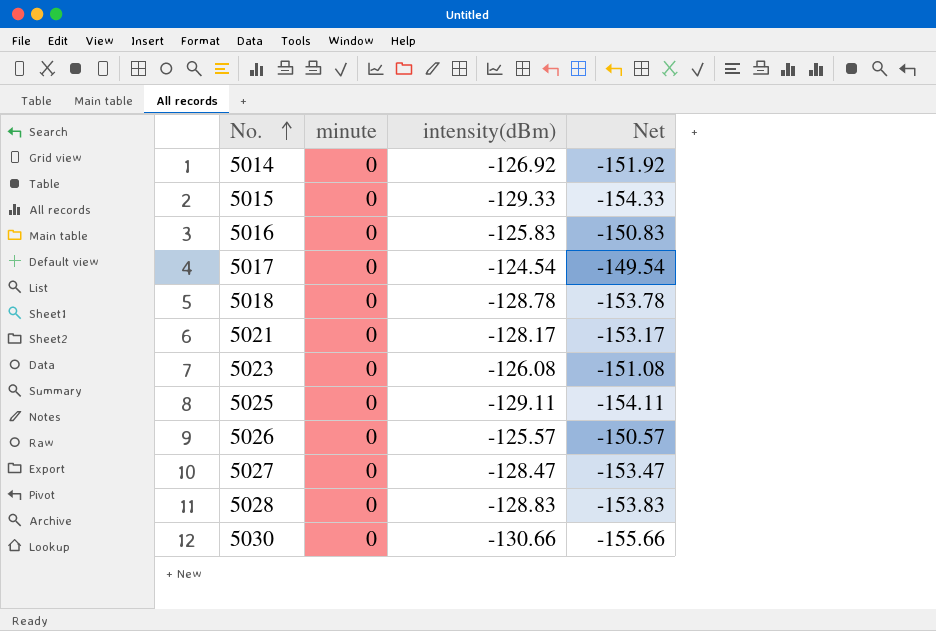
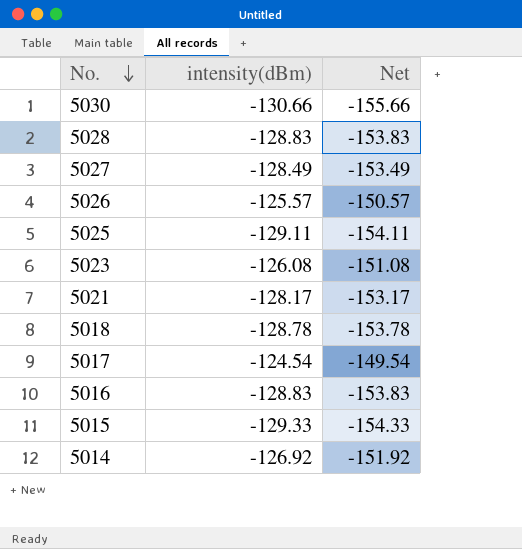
row order: No. ascending -> No. descending
column minute | position: 2 -> none
5027 | intensity(dBm): -128.47 -> -128.49
5027 | Net: -153.47 -> -153.49
5016 | intensity(dBm): -125.83 -> -128.83
5016 | Net: -150.83 -> -153.83

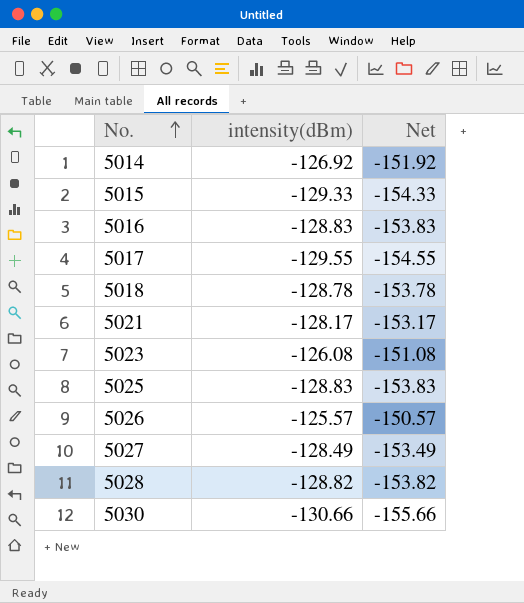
row order: No. descending -> No. ascending
5017 | intensity(dBm): -124.54 -> -129.55
5017 | Net: -149.54 -> -154.55
5025 | intensity(dBm): -129.11 -> -128.83
5025 | Net: -154.11 -> -153.83
5028 | intensity(dBm): -128.83 -> -128.82
5028 | Net: -153.83 -> -153.82

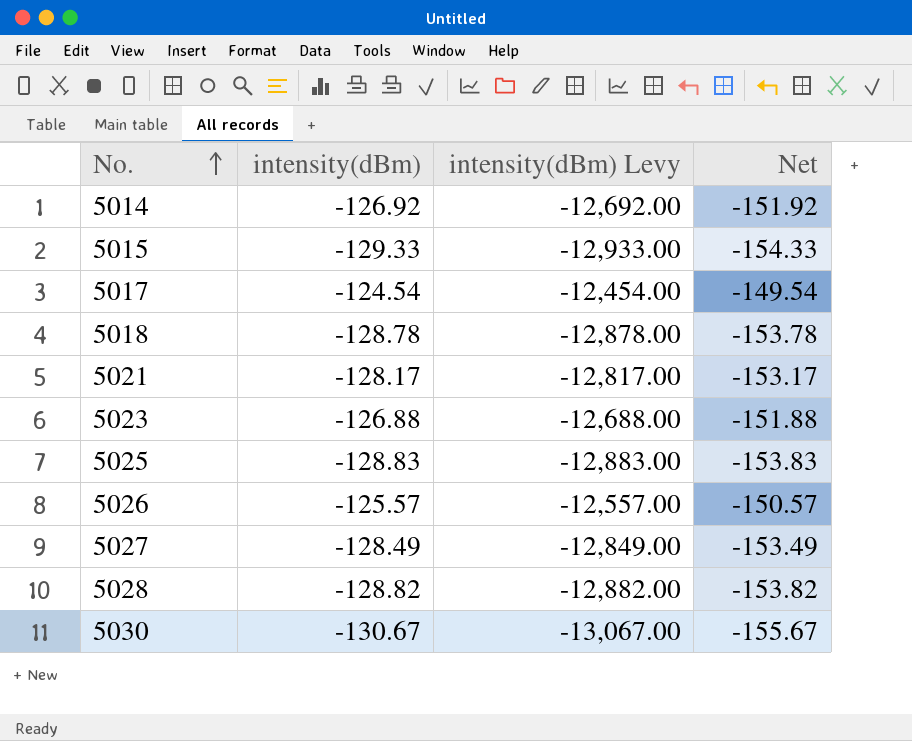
column intensity(dBm) Levy | formula: none -> [intensity(dBm)] * 100
row 5016: -128.83 | -153.83 -> none
5017 | intensity(dBm): -129.55 -> -124.54
5017 | Net: -154.55 -> -149.54
5023 | intensity(dBm): -126.08 -> -126.88
5023 | Net: -151.08 -> -151.88
5030 | intensity(dBm): -130.66 -> -130.67
5030 | Net: -155.66 -> -155.67

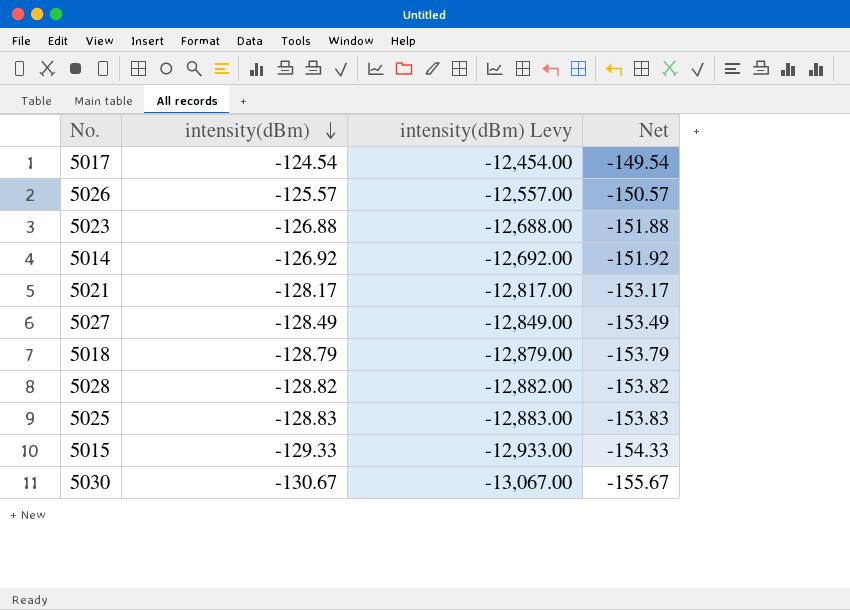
row order: No. ascending -> intensity(dBm) descending
5018 | intensity(dBm): -128.78 -> -128.79
5018 | intensity(dBm) Levy: -12,878.00 -> -12,879.00
5018 | Net: -153.78 -> -153.79

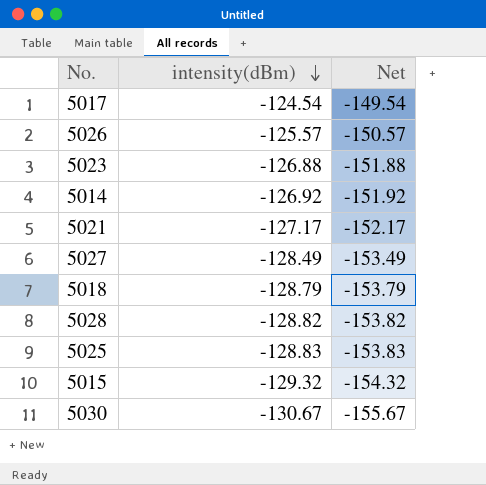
column intensity(dBm) Levy | formula: [intensity(dBm)] * 100 -> none
5021 | intensity(dBm): -128.17 -> -127.17
5021 | Net: -153.17 -> -152.17
5015 | intensity(dBm): -129.33 -> -129.32
5015 | Net: -154.33 -> -154.32

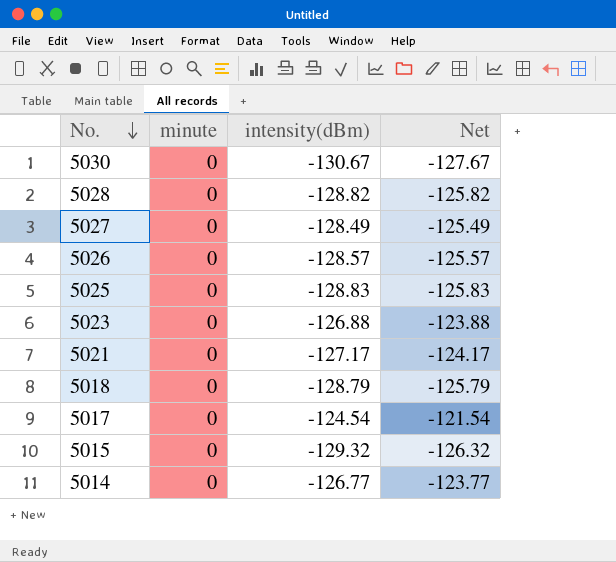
row order: intensity(dBm) descending -> No. descending
column minute | position: none -> 2
column Net | formula: [intensity(dBm)] - 25 -> [intensity(dBm)] + 3
5026 | intensity(dBm): -125.57 -> -128.57
5014 | intensity(dBm): -126.92 -> -126.77

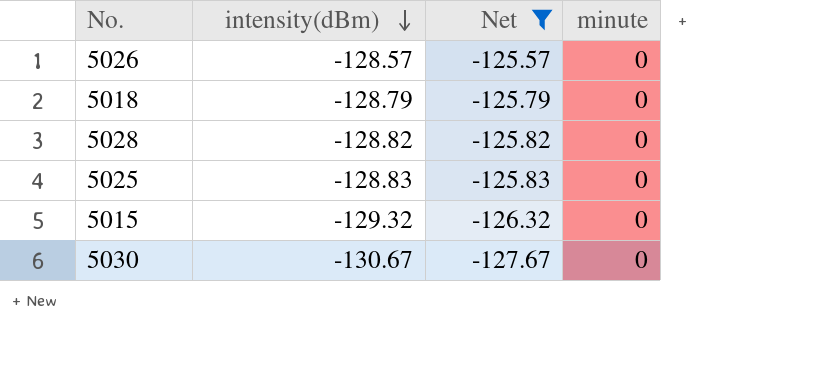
filter: none -> Net <= -125.57
row order: No. descending -> intensity(dBm) descending
column minute | position: 2 -> 4

